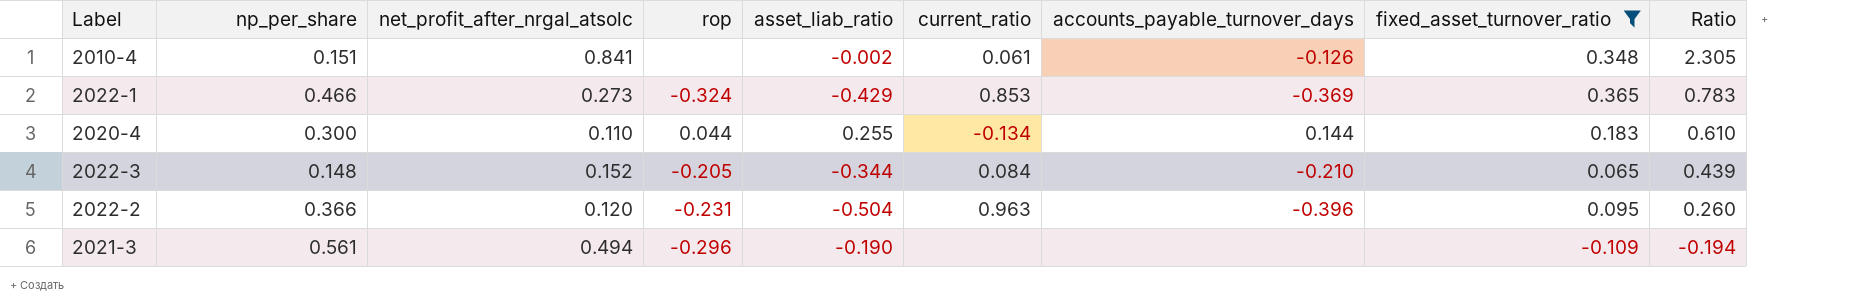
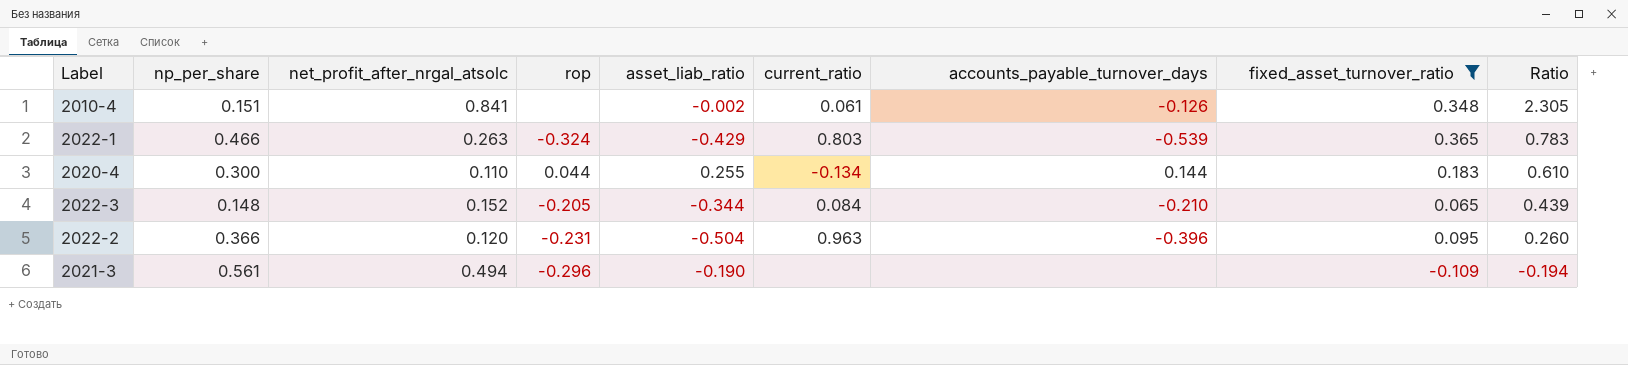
2022-1 | net_profit_after_nrgal_atsolc: 0.273 -> 0.263
2022-1 | current_ratio: 0.853 -> 0.803
2022-1 | accounts_payable_turnover_days: -0.369 -> -0.539

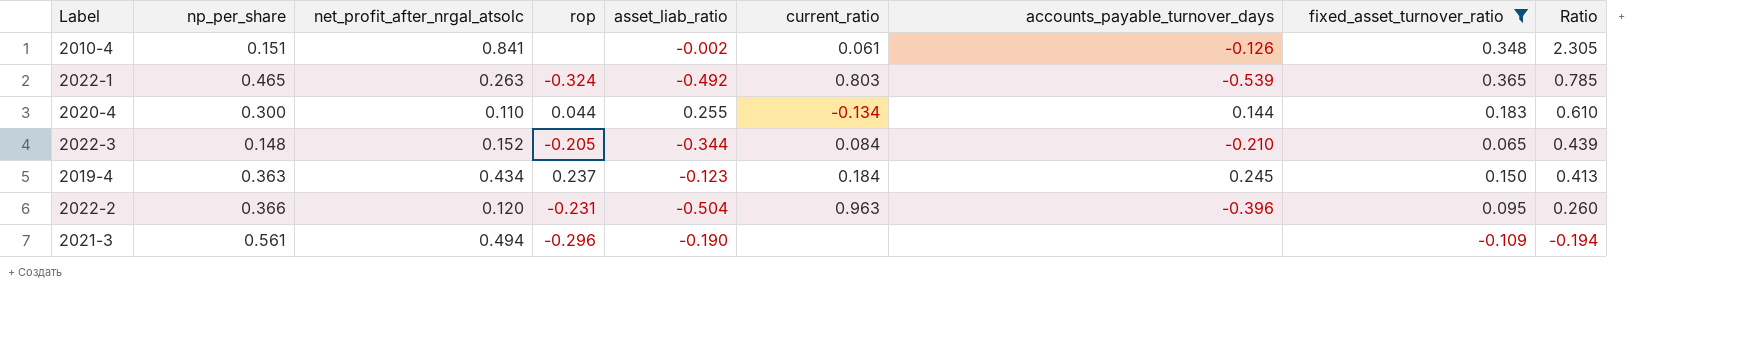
2022-1 | np_per_share: 0.466 -> 0.465
2022-1 | asset_liab_ratio: -0.429 -> -0.492
2022-1 | Ratio: 0.783 -> 0.785
row 2019-4: none -> 0.363 | 0.434 | 0.237 | -0.123 | 0.184 | 0.245 | 0.150 | 0.413

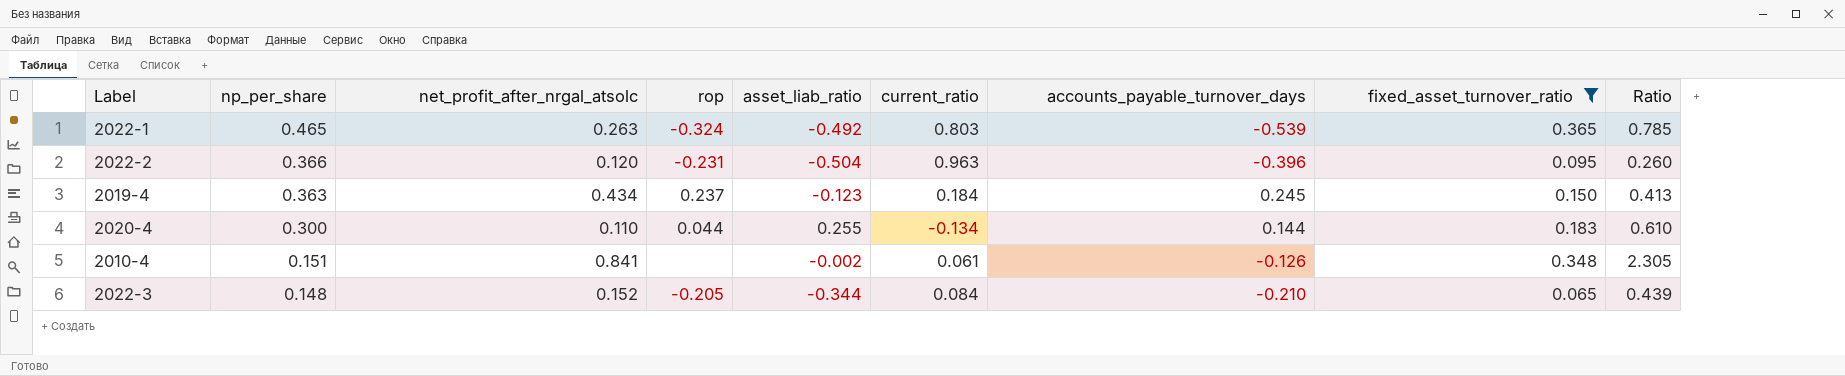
row order: Ratio descending -> np_per_share descending
row 2021-3: 0.561 | 0.494 | -0.296 | -0.190 | none | none | -0.109 | -0.194 -> none

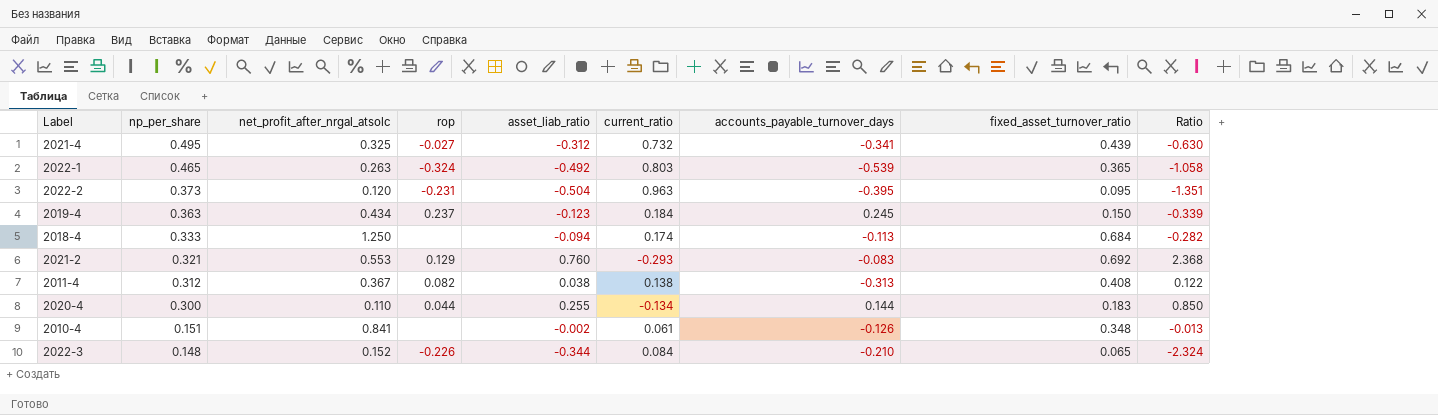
filter: fixed_asset_turnover_ratio <= 0.365 -> none
column Ratio | formula: [fixed_asset_turnover_ratio] / [np_per_share] -> [asset_liab_ratio] / [np_per_share]
2022-2 | np_per_share: 0.366 -> 0.373
2022-2 | accounts_payable_turnover_days: -0.396 -> -0.395
2022-3 | rop: -0.205 -> -0.226

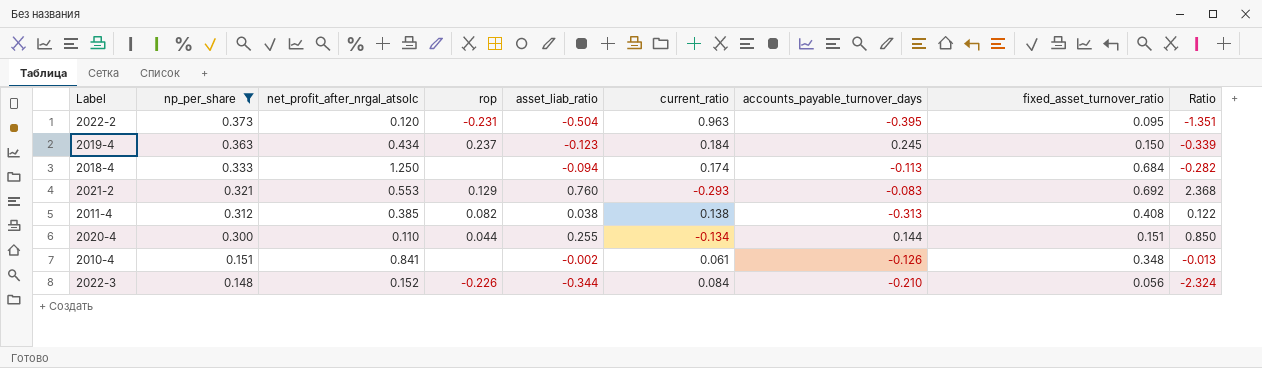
filter: none -> np_per_share <= 0.373
2011-4 | net_profit_after_nrgal_atsolc: 0.367 -> 0.385
2020-4 | fixed_asset_turnover_ratio: 0.183 -> 0.151
2022-3 | fixed_asset_turnover_ratio: 0.065 -> 0.056

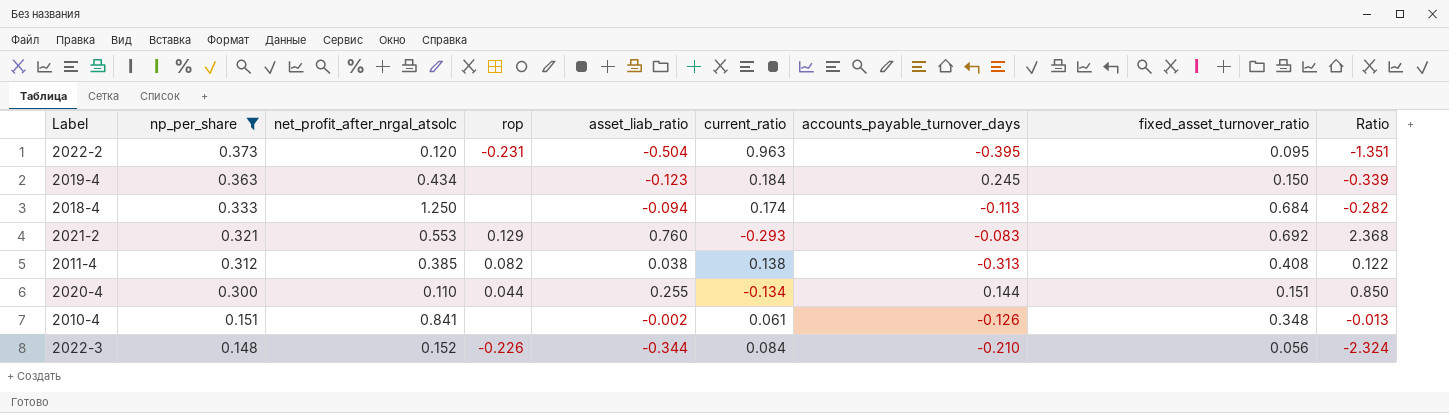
2019-4 | rop: 0.237 -> none

